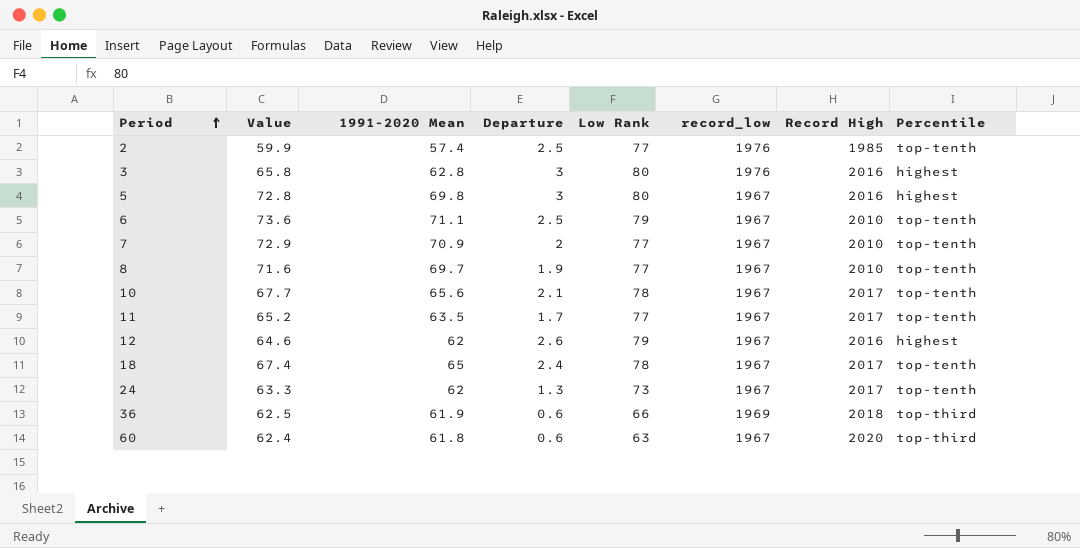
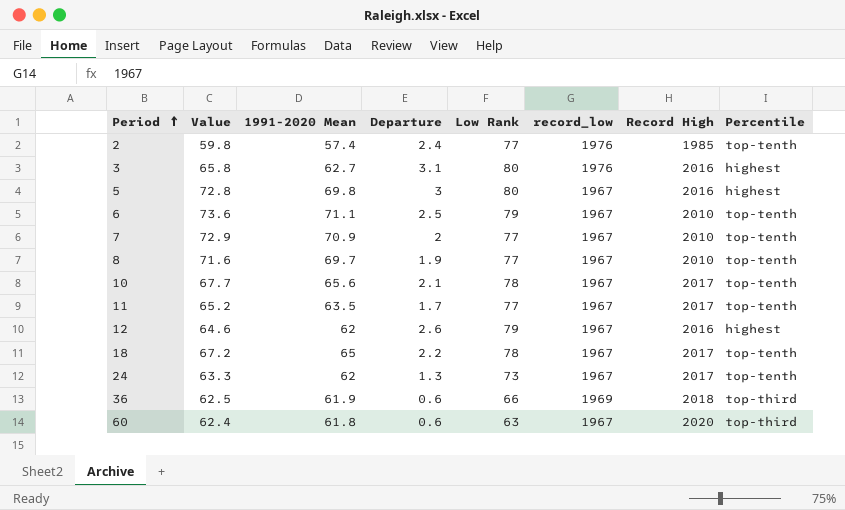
2 | Value: 59.9 -> 59.8
2 | Departure: 2.5 -> 2.4
3 | 1991-2020 Mean: 62.8 -> 62.7
3 | Departure: 3 -> 3.1
18 | Value: 67.4 -> 67.2
18 | Departure: 2.4 -> 2.2

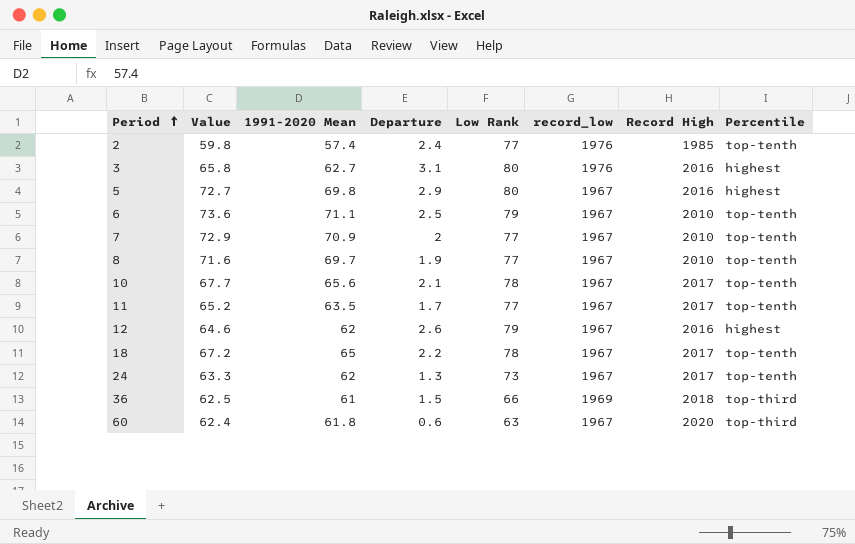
5 | Value: 72.8 -> 72.7
5 | Departure: 3 -> 2.9
36 | 1991-2020 Mean: 61.9 -> 61
36 | Departure: 0.6 -> 1.5

